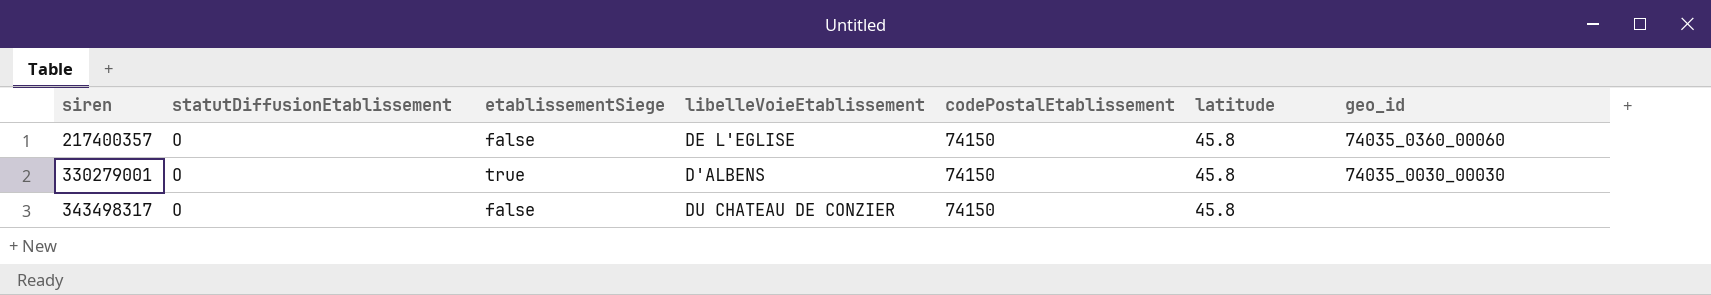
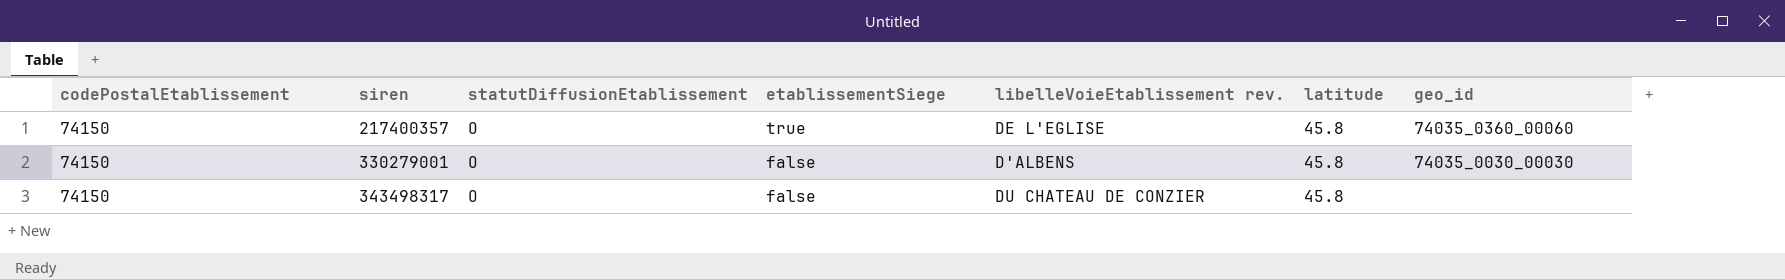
column codePostalEtablissement | position: 5 -> 1
column name: libelleVoieEtablissement -> libelleVoieEtablissement rev.
217400357 | etablissementSiege: false -> true
330279001 | etablissementSiege: true -> false

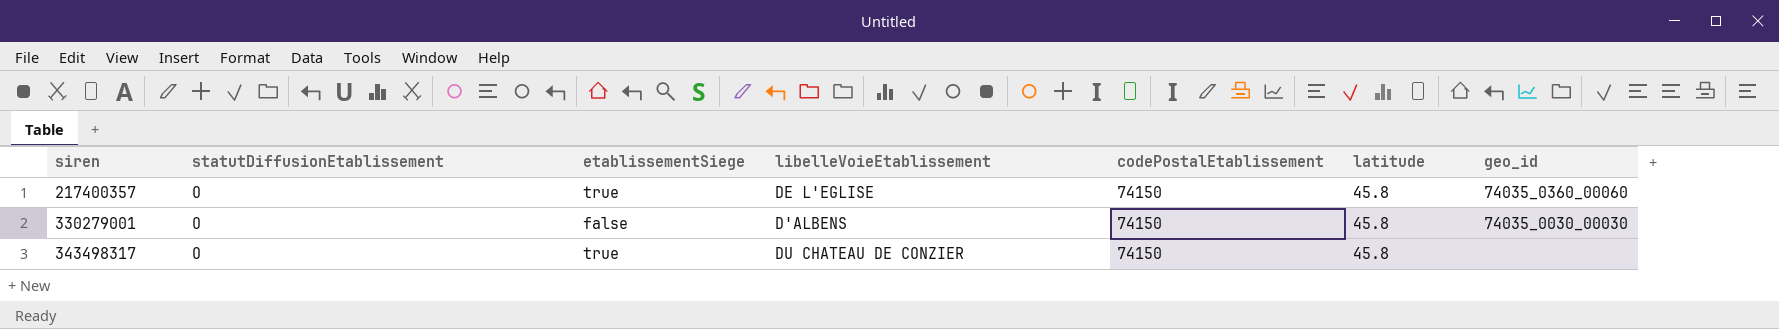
column name: libelleVoieEtablissement rev. -> libelleVoieEtablissement
column codePostalEtablissement | position: 1 -> 5
343498317 | etablissementSiege: false -> true

